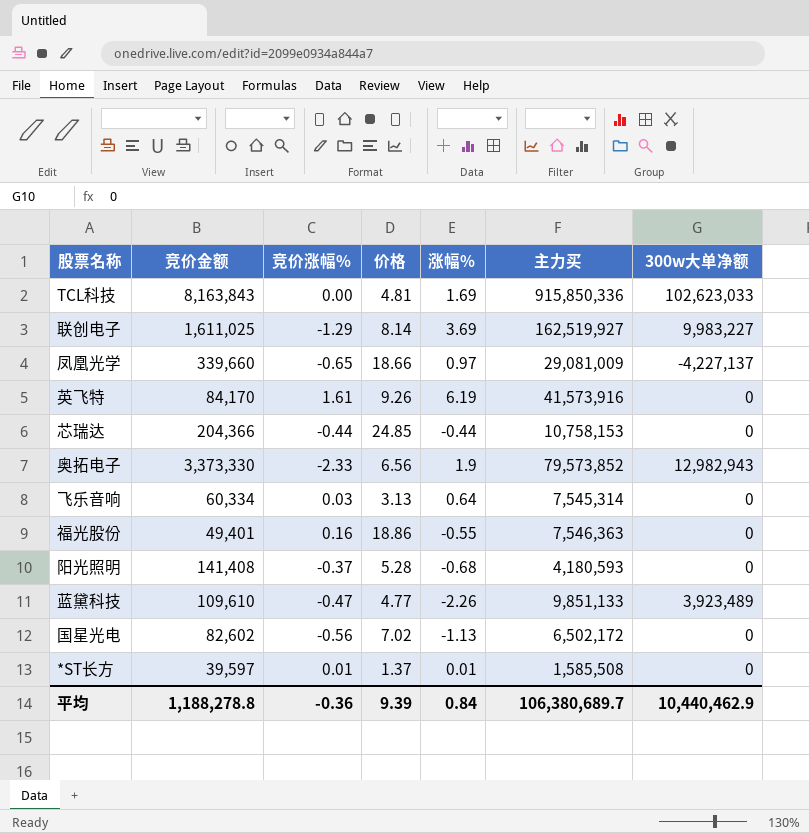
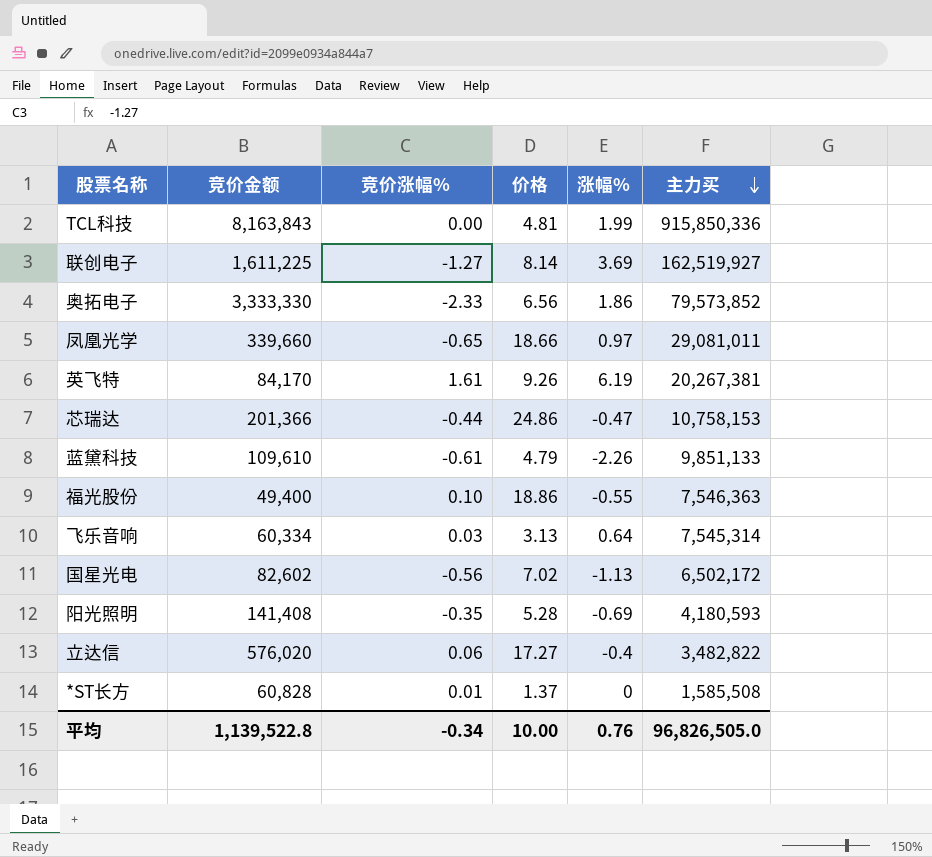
row order: none -> 主力买 descending
column 300w大单净额 | position: 7 -> none
TCL科技 | 涨幅%: 1.69 -> 1.99
联创电子 | 竞价金额: 1,611,025 -> 1,611,225
联创电子 | 竞价涨幅%: -1.29 -> -1.27
奥拓电子 | 竞价金额: 3,373,330 -> 3,333,330
奥拓电子 | 涨幅%: 1.9 -> 1.86
凤凰光学 | 主力买: 29,081,009 -> 29,081,011
英飞特 | 主力买: 41,573,916 -> 20,267,381
芯瑞达 | 竞价金额: 204,366 -> 201,366
芯瑞达 | 价格: 24.85 -> 24.86
芯瑞达 | 涨幅%: -0.44 -> -0.47
蓝黛科技 | 竞价涨幅%: -0.47 -> -0.61
蓝黛科技 | 价格: 4.77 -> 4.79
福光股份 | 竞价金额: 49,401 -> 49,400
福光股份 | 竞价涨幅%: 0.16 -> 0.10
阳光照明 | 竞价涨幅%: -0.37 -> -0.35
阳光照明 | 涨幅%: -0.68 -> -0.69
row 立达信: none -> 576,020 | 0.06 | 17.27 | -0.4 | 3,482,822
*ST长方 | 竞价金额: 39,597 -> 60,828
*ST长方 | 涨幅%: 0.01 -> 0
平均 | 竞价金额: 1,188,278.8 -> 1,139,522.8
平均 | 竞价涨幅%: -0.36 -> -0.34
平均 | 价格: 9.39 -> 10.00
平均 | 涨幅%: 0.84 -> 0.76
平均 | 主力买: 106,380,689.7 -> 96,826,505.0

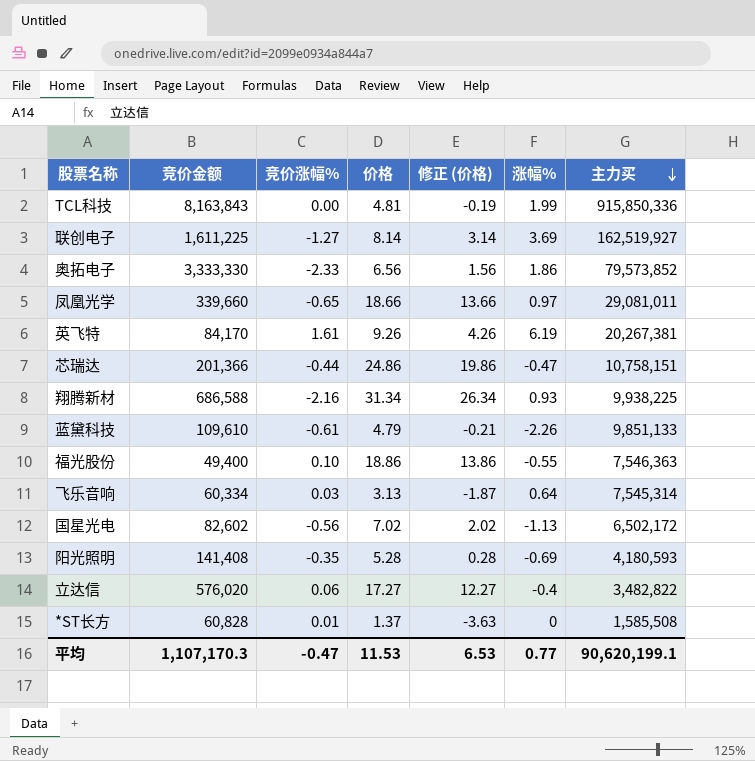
column 修正 (价格) | formula: none -> [价格] - 5
芯瑞达 | 主力买: 10,758,153 -> 10,758,151
row 翔腾新材: none -> 686,588 | -2.16 | 31.34 | 26.34 | 0.93 | 9,938,225
平均 | 竞价金额: 1,139,522.8 -> 1,107,170.3
平均 | 竞价涨幅%: -0.34 -> -0.47
平均 | 价格: 10.00 -> 11.53
平均 | 涨幅%: 0.76 -> 0.77
平均 | 主力买: 96,826,505.0 -> 90,620,199.1

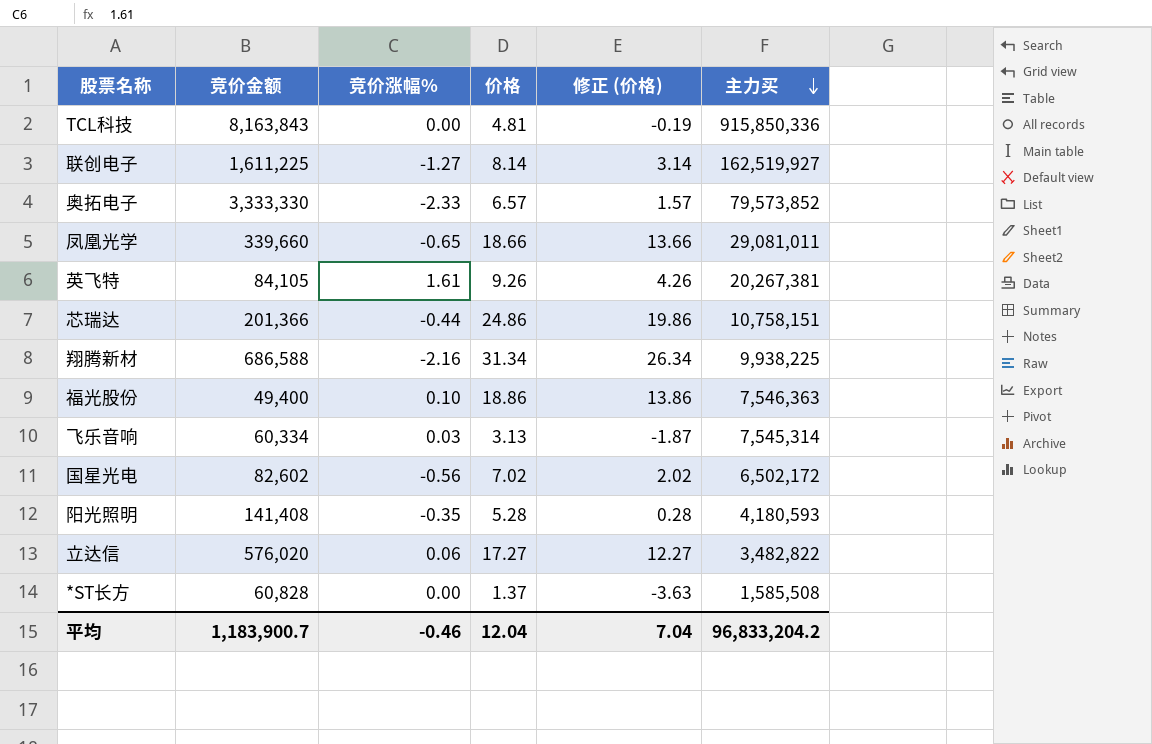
column 涨幅% | position: 6 -> none
row 蓝黛科技: 109,610 | -0.61 | 4.79 | -0.21 | -2.26 | 9,851,133 -> none
奥拓电子 | 价格: 6.56 -> 6.57
奥拓电子 | 修正 (价格): 1.56 -> 1.57
英飞特 | 竞价金额: 84,170 -> 84,105
*ST长方 | 竞价涨幅%: 0.01 -> 0.00
平均 | 竞价金额: 1,107,170.3 -> 1,183,900.7
平均 | 竞价涨幅%: -0.47 -> -0.46
平均 | 价格: 11.53 -> 12.04
平均 | 修正 (价格): 6.53 -> 7.04
平均 | 主力买: 90,620,199.1 -> 96,833,204.2

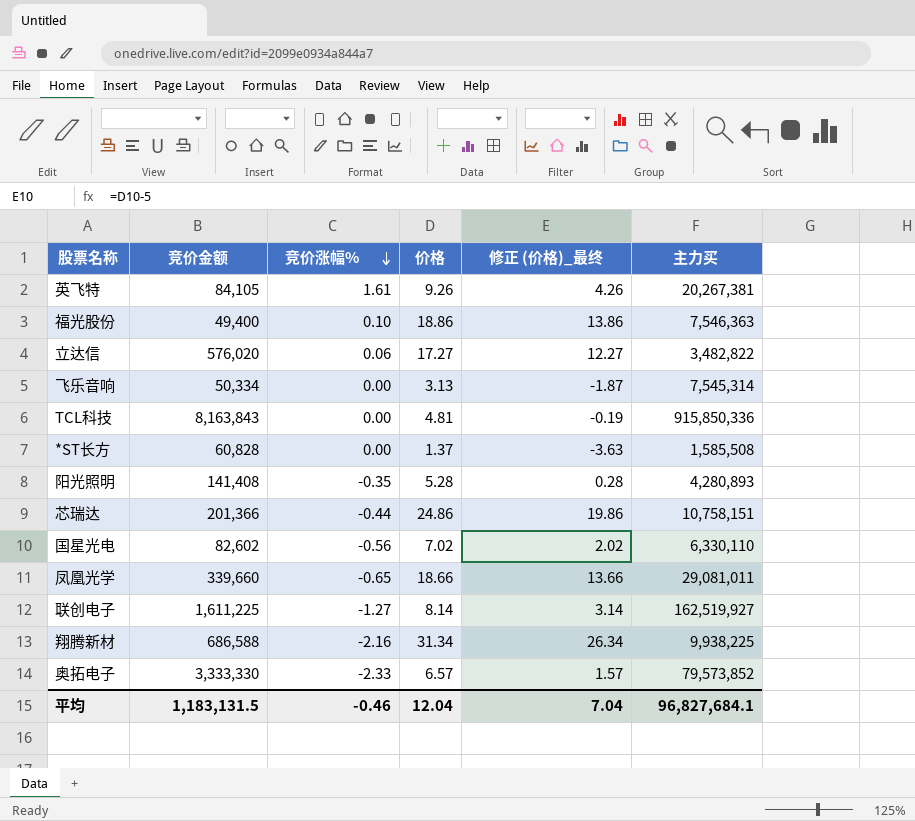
row order: 主力买 descending -> 竞价涨幅% descending
column name: 修正 (价格) -> 修正 (价格)_最终
飞乐音响 | 竞价金额: 60,334 -> 50,334
飞乐音响 | 竞价涨幅%: 0.03 -> 0.00
阳光照明 | 主力买: 4,180,593 -> 4,280,893
国星光电 | 主力买: 6,502,172 -> 6,330,110
平均 | 竞价金额: 1,183,900.7 -> 1,183,131.5
平均 | 主力买: 96,833,204.2 -> 96,827,684.1

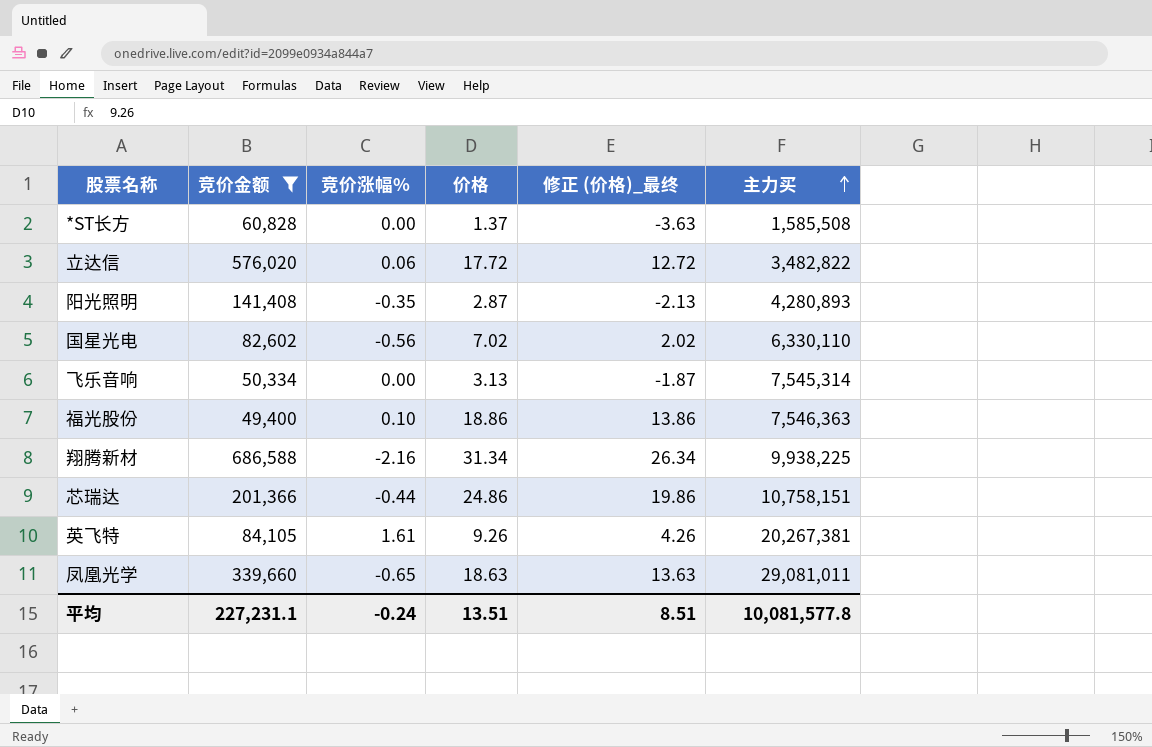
filter: none -> 竞价金额 <= 686,588
row order: 竞价涨幅% descending -> 主力买 ascending
立达信 | 价格: 17.27 -> 17.72
立达信 | 修正 (价格)_最终: 12.27 -> 12.72
阳光照明 | 价格: 5.28 -> 2.87
阳光照明 | 修正 (价格)_最终: 0.28 -> -2.13
凤凰光学 | 价格: 18.66 -> 18.63
凤凰光学 | 修正 (价格)_最终: 13.66 -> 13.63
平均 | 竞价金额: 1,183,131.5 -> 227,231.1
平均 | 竞价涨幅%: -0.46 -> -0.24
平均 | 价格: 12.04 -> 13.51
平均 | 修正 (价格)_最终: 7.04 -> 8.51
平均 | 主力买: 96,827,684.1 -> 10,081,577.8

